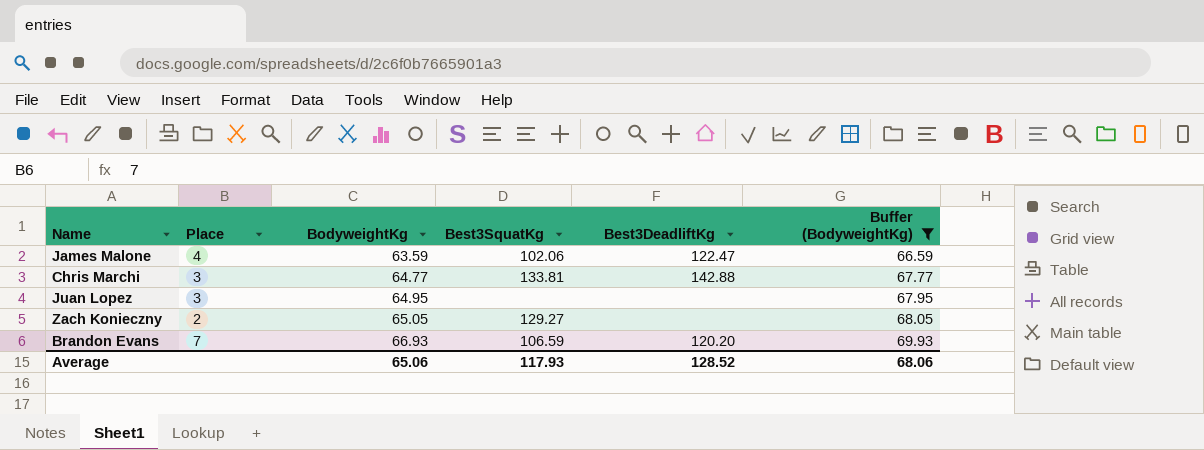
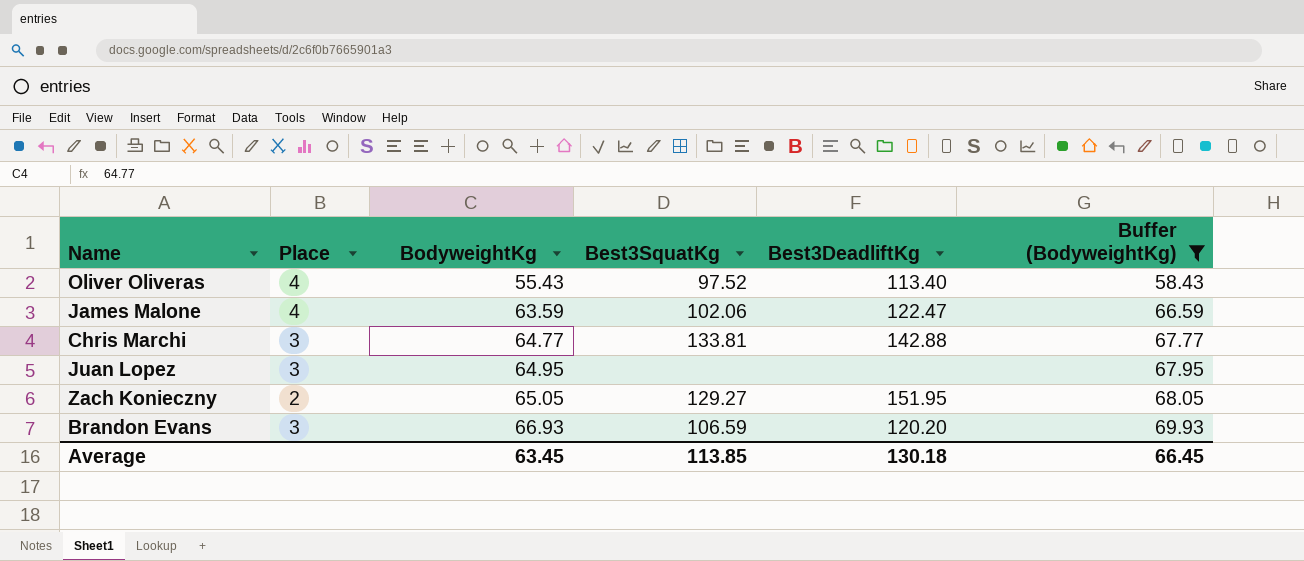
row Oliver Oliveras: none -> 4 | 55.43 | 97.52 | 113.40 | 58.43
Zach Konieczny | Best3DeadliftKg: none -> 151.95
Brandon Evans | Place: 7 -> 3
Average | BodyweightKg: 65.06 -> 63.45
Average | Best3SquatKg: 117.93 -> 113.85
Average | Best3DeadliftKg: 128.52 -> 130.18
Average | Buffer (BodyweightKg): 68.06 -> 66.45

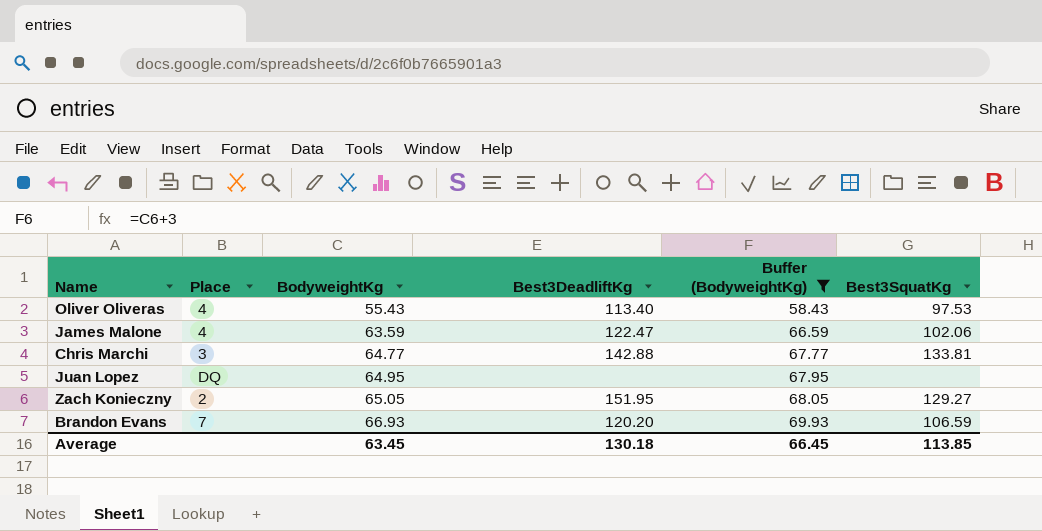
column Best3SquatKg | position: 4 -> 6
Oliver Oliveras | Best3SquatKg: 97.52 -> 97.53
Juan Lopez | Place: 3 -> DQ
Brandon Evans | Place: 3 -> 7

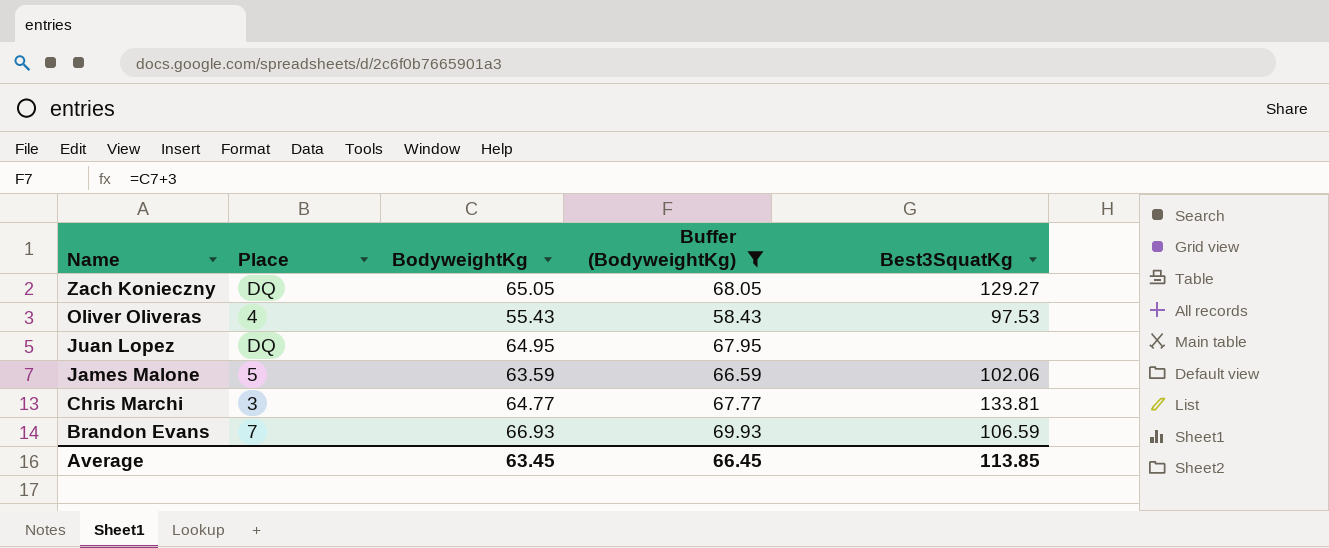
row order: BodyweightKg ascending -> Name descending
column Best3DeadliftKg | position: 4 -> none
Zach Konieczny | Place: 2 -> DQ
James Malone | Place: 4 -> 5

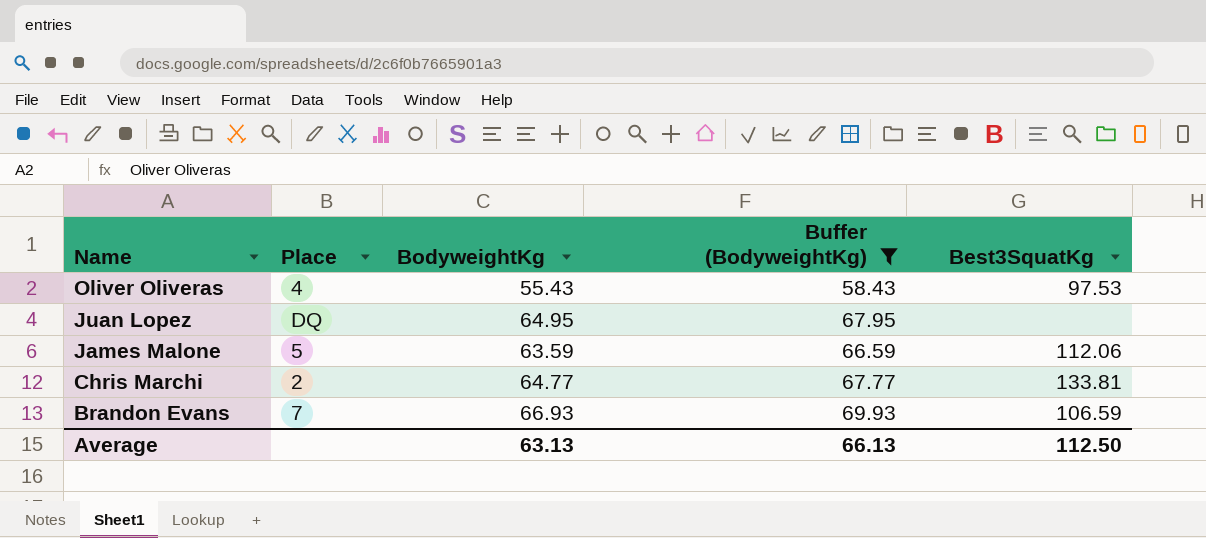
row Zach Konieczny: DQ | 65.05 | 68.05 | 129.27 -> none
James Malone | Best3SquatKg: 102.06 -> 112.06
Chris Marchi | Place: 3 -> 2
Average | BodyweightKg: 63.45 -> 63.13
Average | Buffer (BodyweightKg): 66.45 -> 66.13
Average | Best3SquatKg: 113.85 -> 112.50

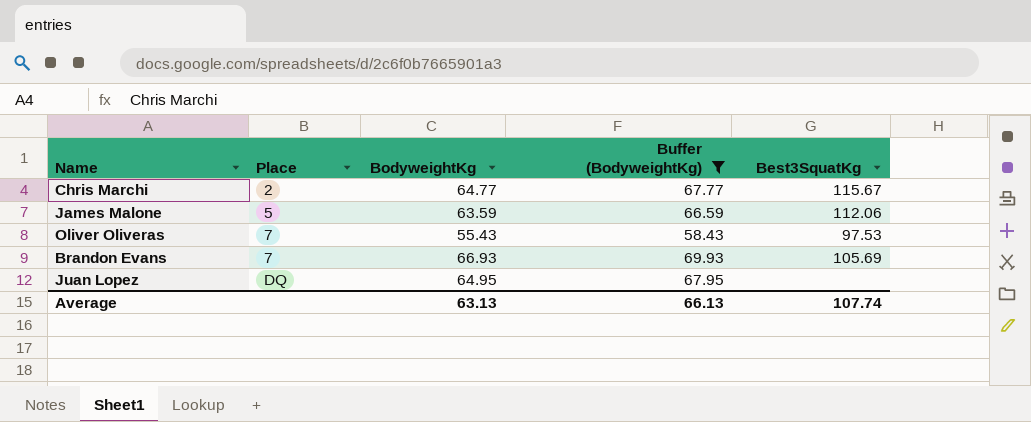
row order: Name descending -> Place ascending
Chris Marchi | Best3SquatKg: 133.81 -> 115.67
Oliver Oliveras | Place: 4 -> 7
Brandon Evans | Best3SquatKg: 106.59 -> 105.69
Average | Best3SquatKg: 112.50 -> 107.74

